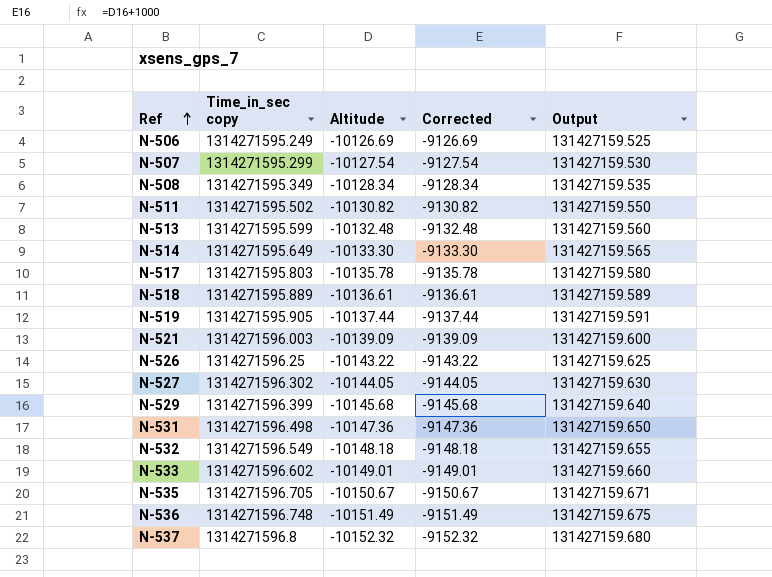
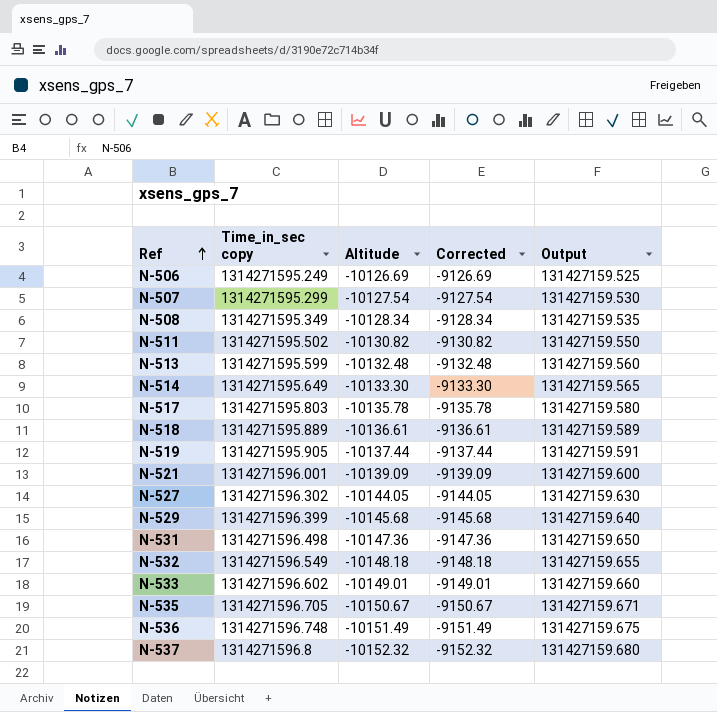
row N-526: 1314271596.25 | -10143.22 | -9143.22 | 131427159.625 -> none
N-521 | Time_in_sec copy: 1314271596.003 -> 1314271596.001

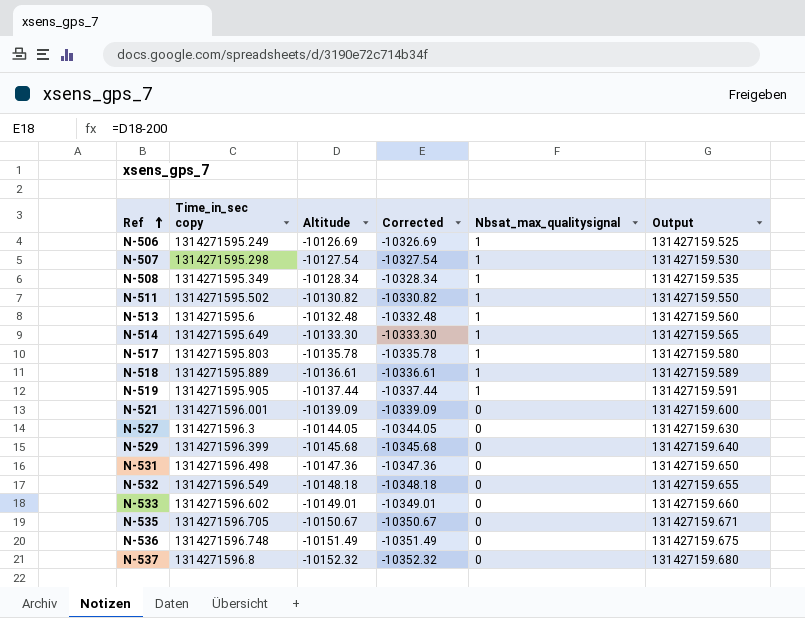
column Corrected | formula: [Altitude] + 1000 -> [Altitude] - 200
column Nbsat_max_qualitysignal | position: none -> 5
N-507 | Time_in_sec copy: 1314271595.299 -> 1314271595.298
N-513 | Time_in_sec copy: 1314271595.599 -> 1314271595.6
N-527 | Time_in_sec copy: 1314271596.302 -> 1314271596.3

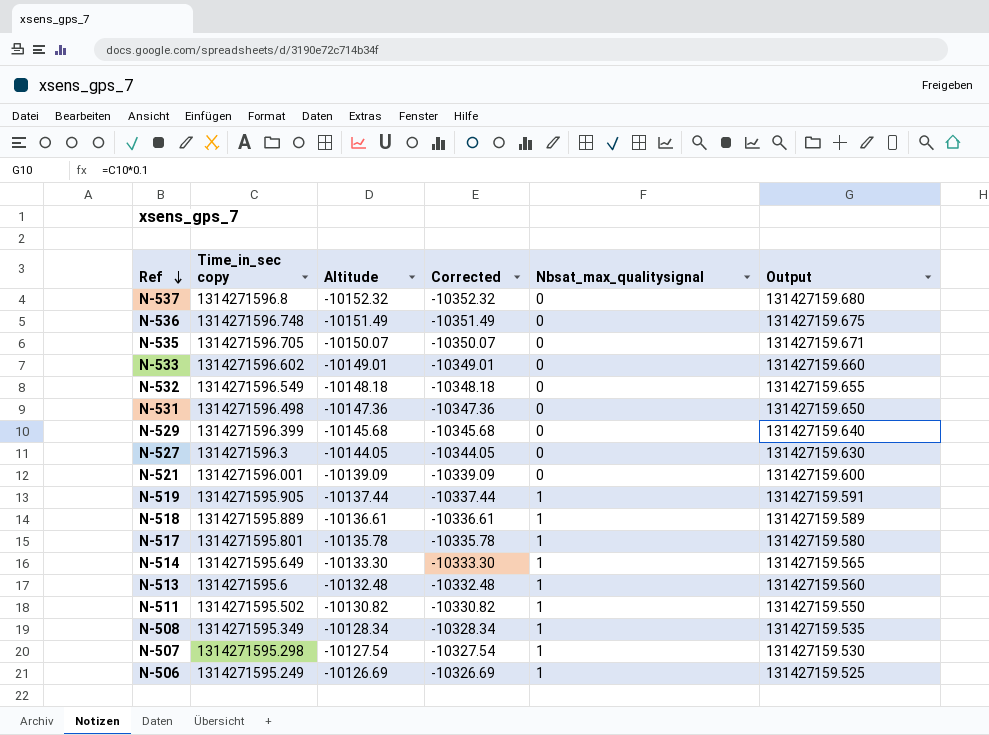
row order: Ref ascending -> Ref descending
N-535 | Altitude: -10150.67 -> -10150.07
N-535 | Corrected: -10350.67 -> -10350.07
N-517 | Time_in_sec copy: 1314271595.803 -> 1314271595.801

